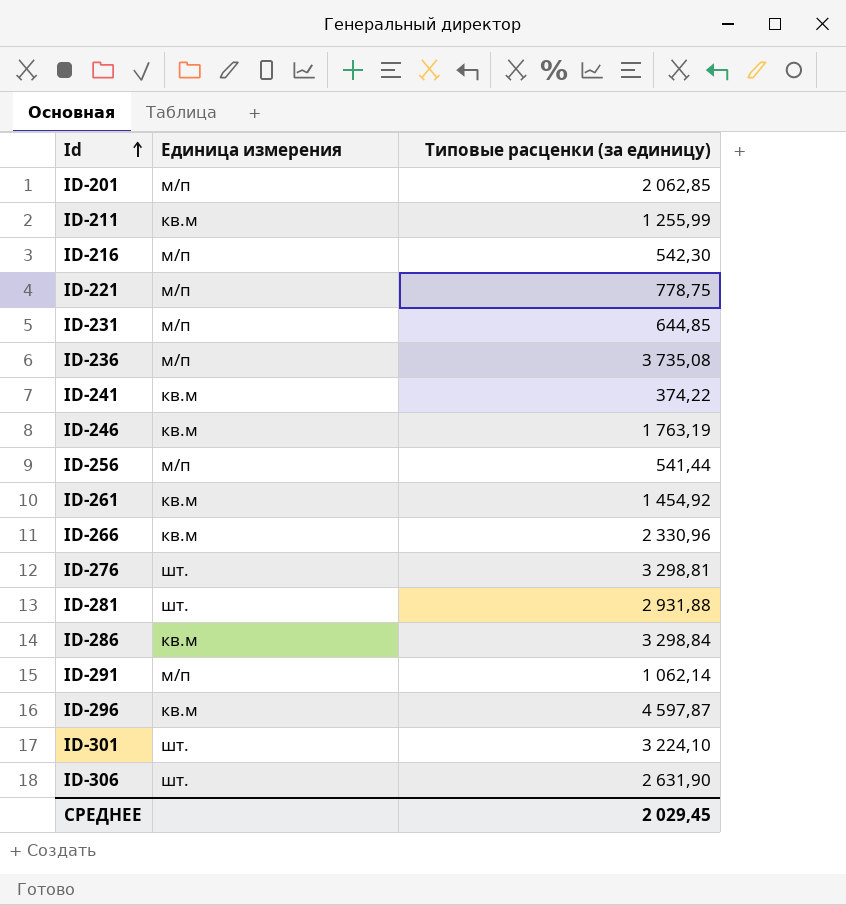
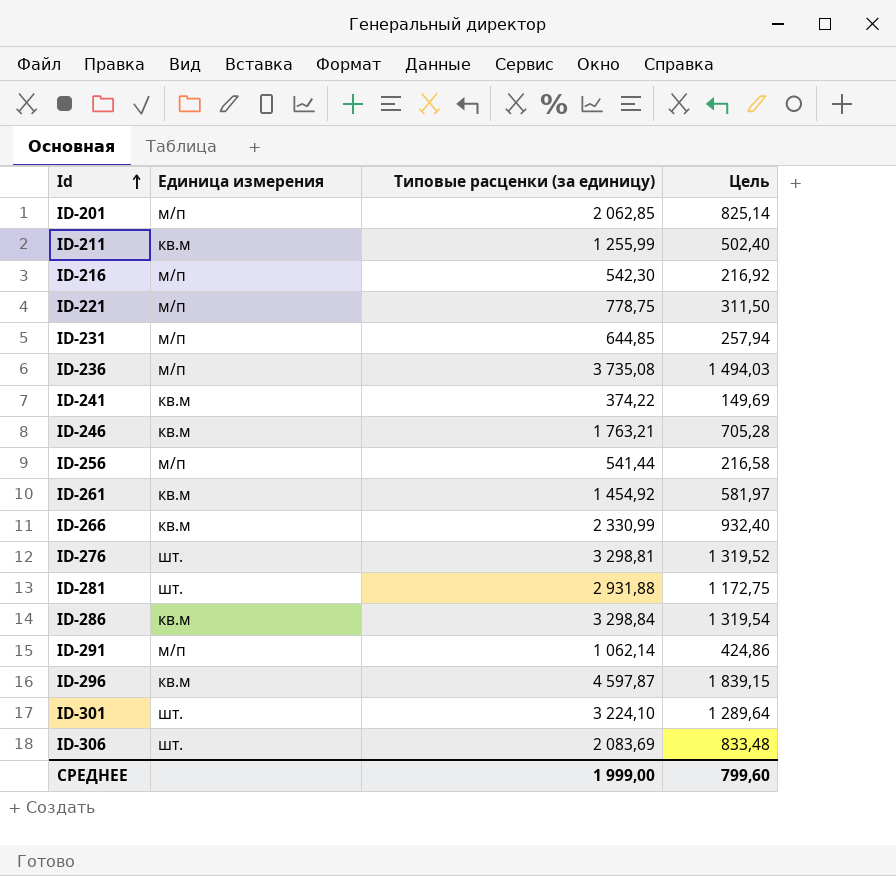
column Цель | formula: none -> [Типовые расценки (за единицу)] * 0,4
ID-246 | Типовые расценки (за единицу): 1 763,19 -> 1 763,21
ID-266 | Типовые расценки (за единицу): 2 330,96 -> 2 330,99
ID-306 | Типовые расценки (за единицу): 2 631,90 -> 2 083,69
СРЕДНЕЕ | Типовые расценки (за единицу): 2 029,45 -> 1 999,00

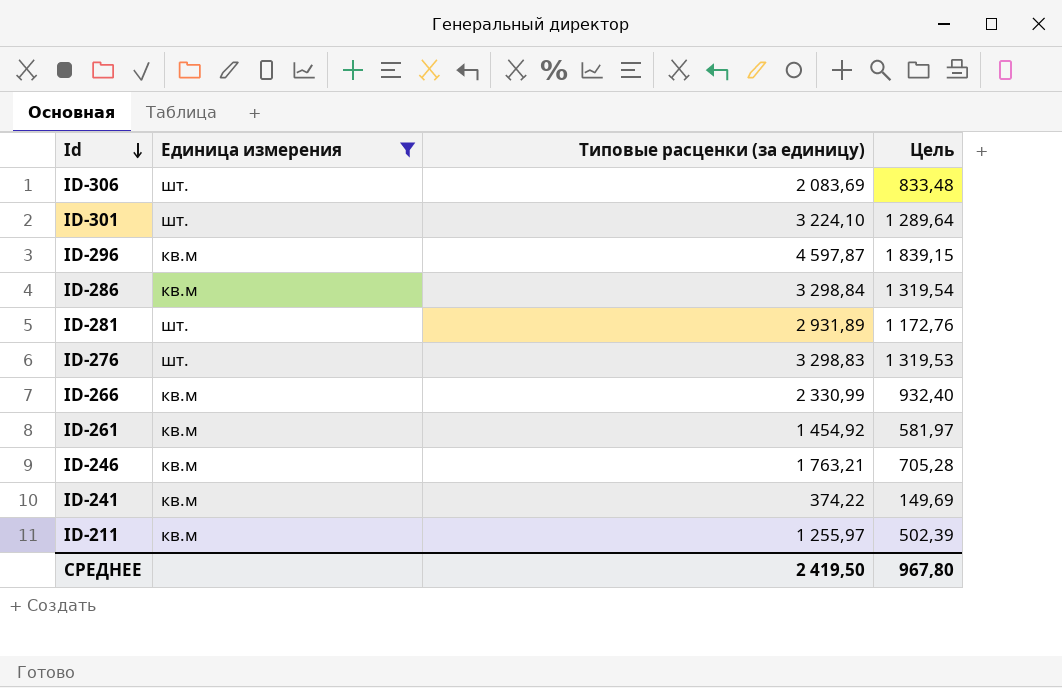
filter: none -> Единица измерения != м/п
row order: Id ascending -> Id descending
ID-281 | Типовые расценки (за единицу): 2 931,88 -> 2 931,89
ID-281 | Цель: 1 172,75 -> 1 172,76
ID-276 | Типовые расценки (за единицу): 3 298,81 -> 3 298,83
ID-276 | Цель: 1 319,52 -> 1 319,53
ID-211 | Типовые расценки (за единицу): 1 255,99 -> 1 255,97
ID-211 | Цель: 502,40 -> 502,39
СРЕДНЕЕ | Типовые расценки (за единицу): 1 999,00 -> 2 419,50
СРЕДНЕЕ | Цель: 799,60 -> 967,80

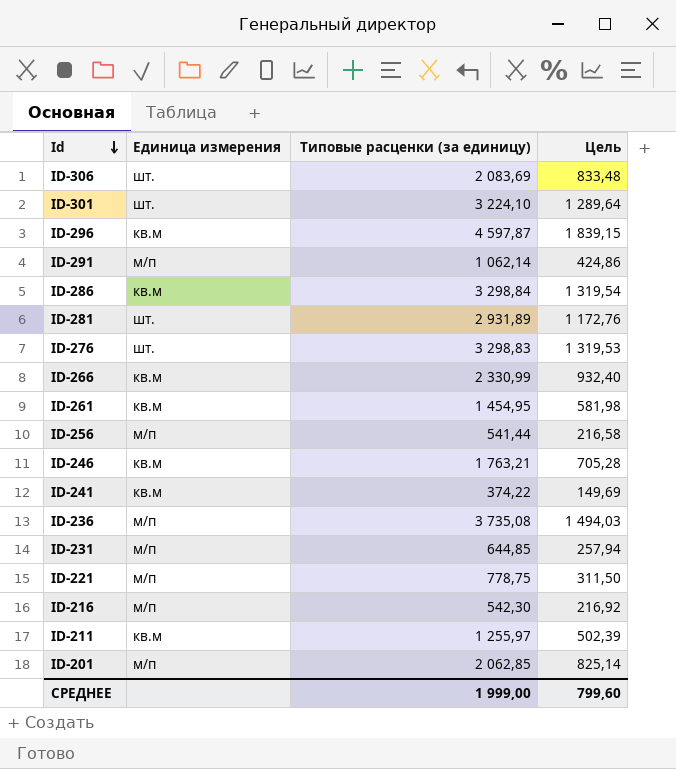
filter: Единица измерения != м/п -> none
ID-261 | Типовые расценки (за единицу): 1 454,92 -> 1 454,95
ID-261 | Цель: 581,97 -> 581,98
СРЕДНЕЕ | Типовые расценки (за единицу): 2 419,50 -> 1 999,00
СРЕДНЕЕ | Цель: 967,80 -> 799,60

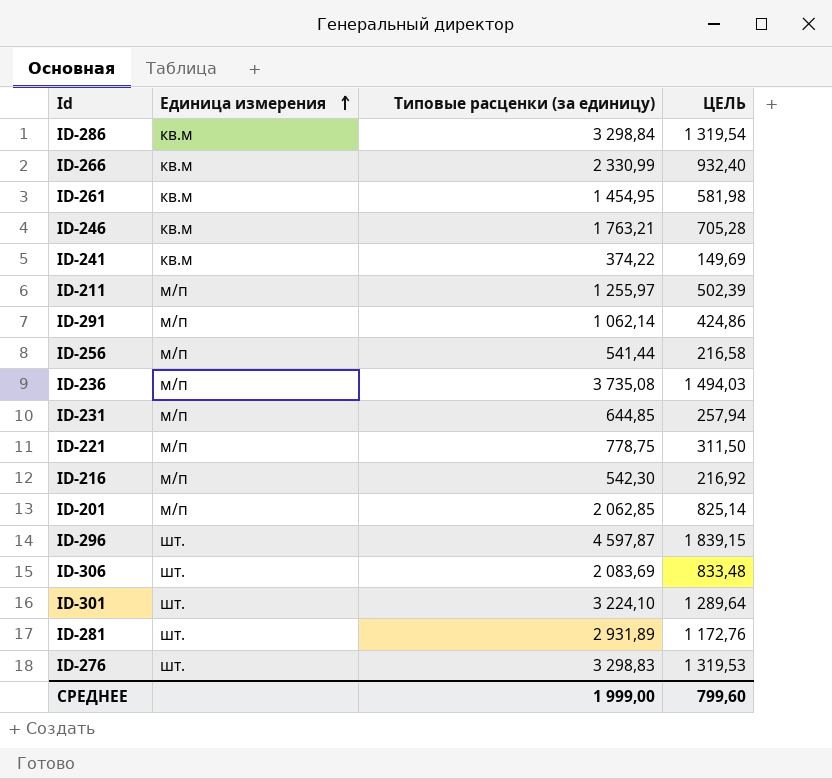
row order: Id descending -> Единица измерения ascending
column name: Цель -> ЦЕЛЬ
ID-211 | Единица измерения: кв.м -> м/п
ID-296 | Единица измерения: кв.м -> шт.

